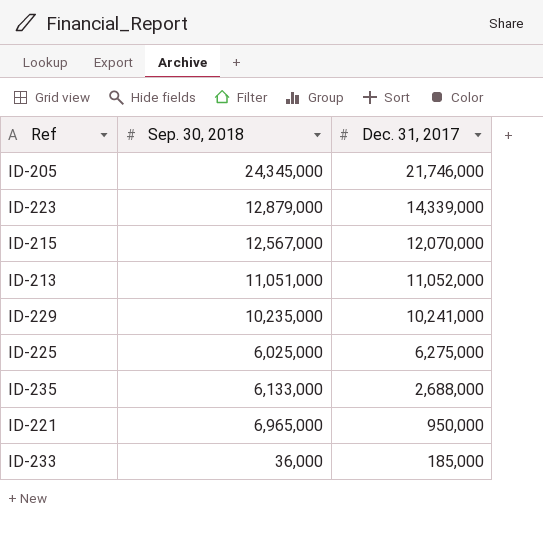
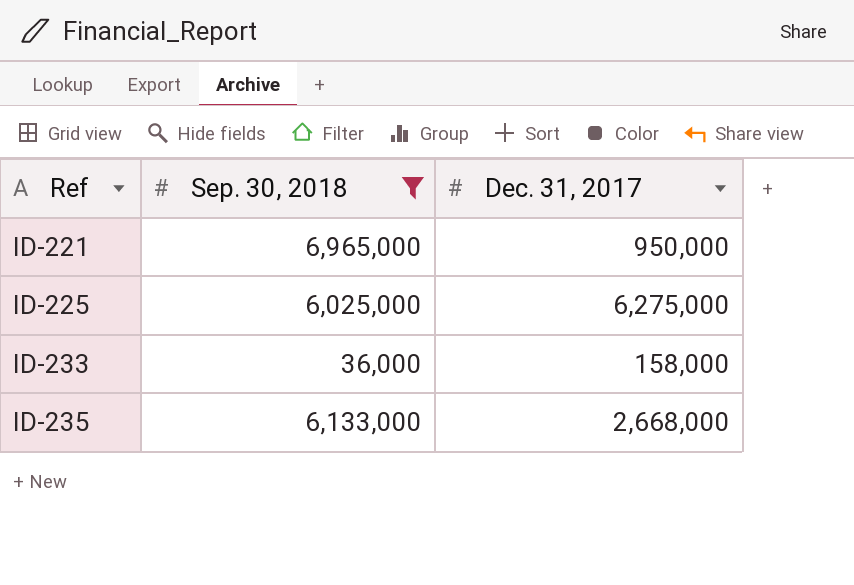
filter: none -> Sep. 30, 2018 <= 6,965,000
row order: Dec. 31, 2017 descending -> Ref ascending
ID-233 | Dec. 31, 2017: 185,000 -> 158,000
ID-235 | Dec. 31, 2017: 2,688,000 -> 2,668,000

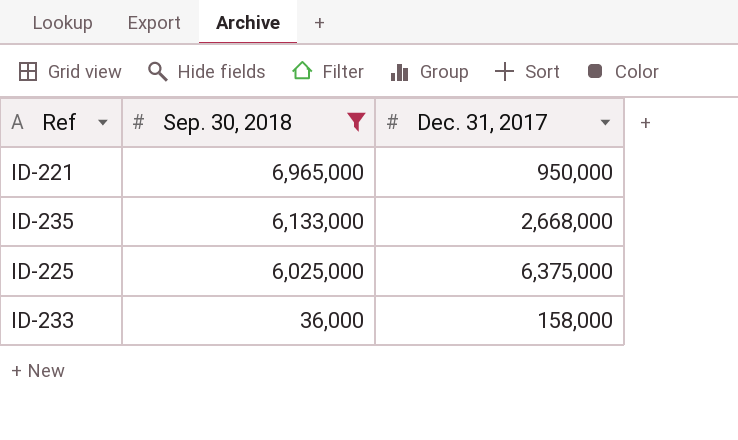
row order: Ref ascending -> Sep. 30, 2018 descending
ID-225 | Dec. 31, 2017: 6,275,000 -> 6,375,000

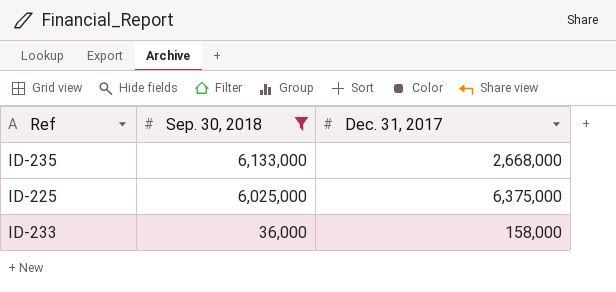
row ID-221: 6,965,000 | 950,000 -> none

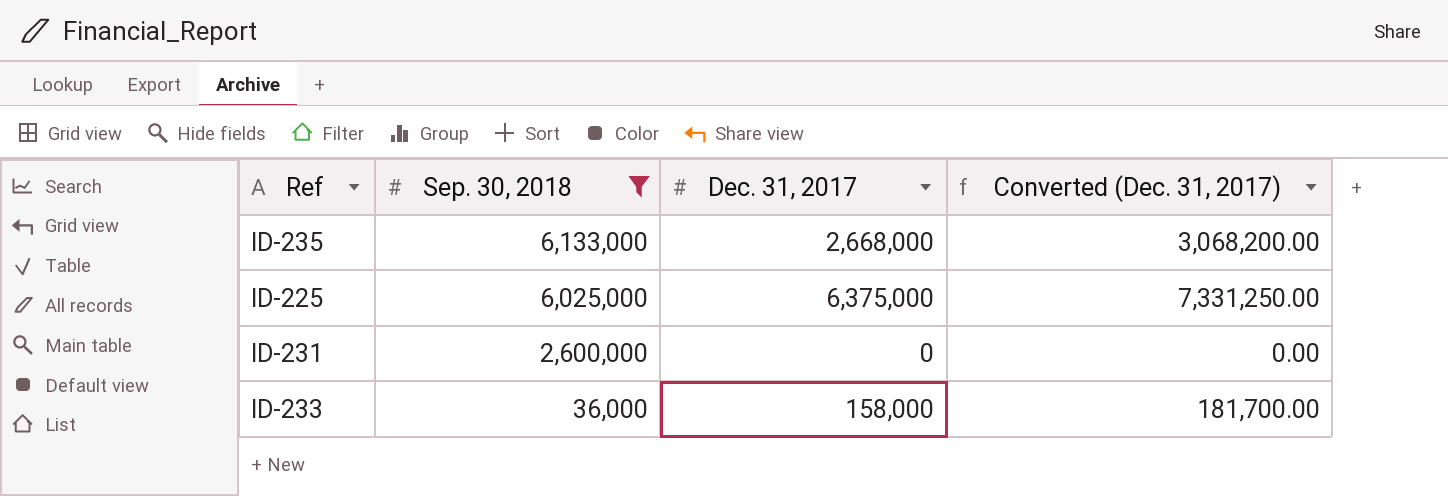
column Converted (Dec. 31, 2017) | formula: none -> [Dec. 31, 2017] * 1.15
row ID-231: none -> 2,600,000 | 0 | 0.00

